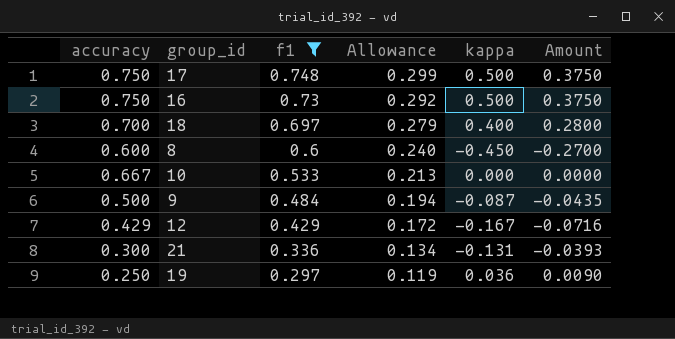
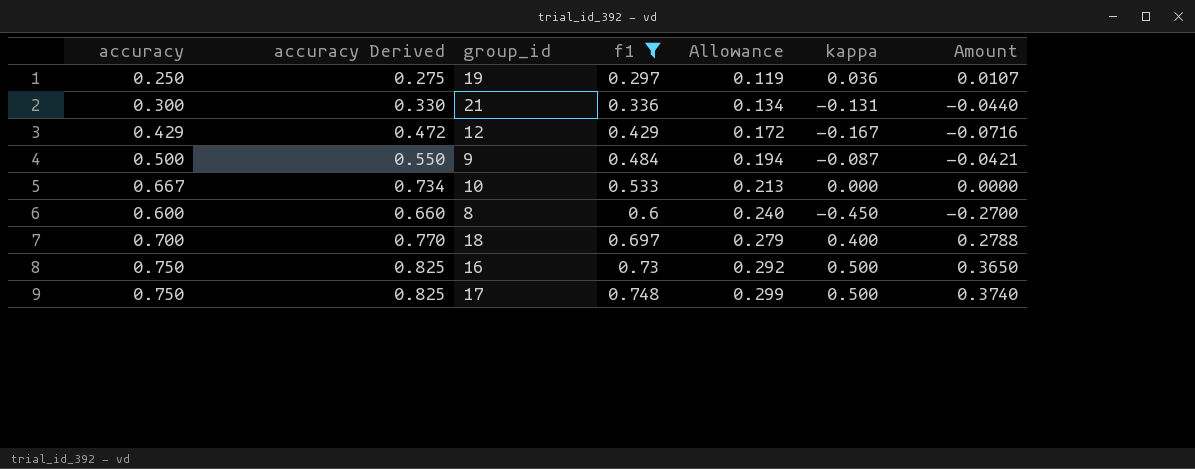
row order: f1 descending -> f1 ascending
column accuracy Derived | formula: none -> [accuracy] * 1.1
column Amount | formula: [accuracy] * [kappa] -> [f1] * [kappa]

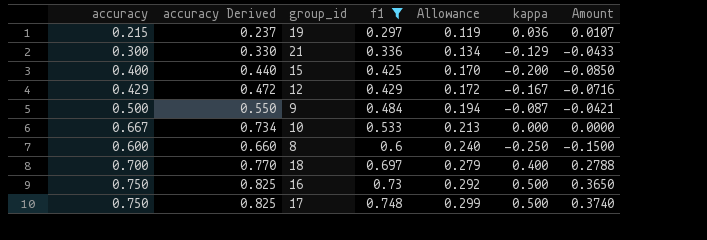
19 | accuracy: 0.250 -> 0.215
19 | accuracy Derived: 0.275 -> 0.237
21 | kappa: -0.131 -> -0.129
21 | Amount: -0.0440 -> -0.0433
row 15: none -> 0.400 | 0.440 | 0.425 | 0.170 | -0.200 | -0.0850
8 | kappa: -0.450 -> -0.250
8 | Amount: -0.2700 -> -0.1500

